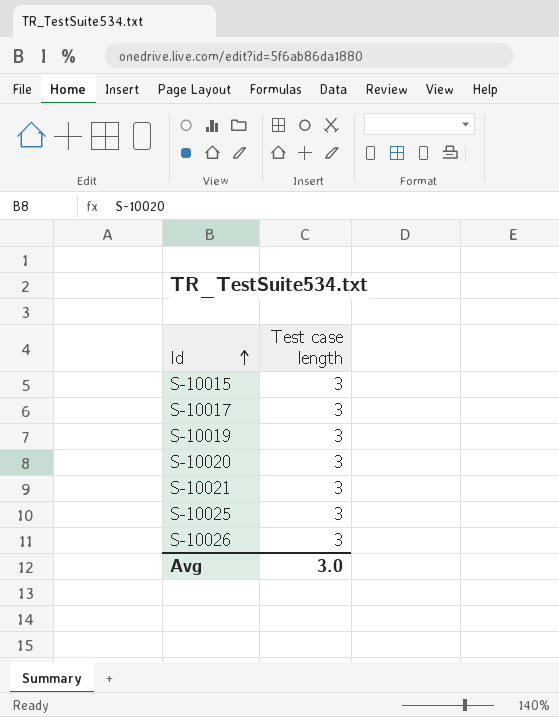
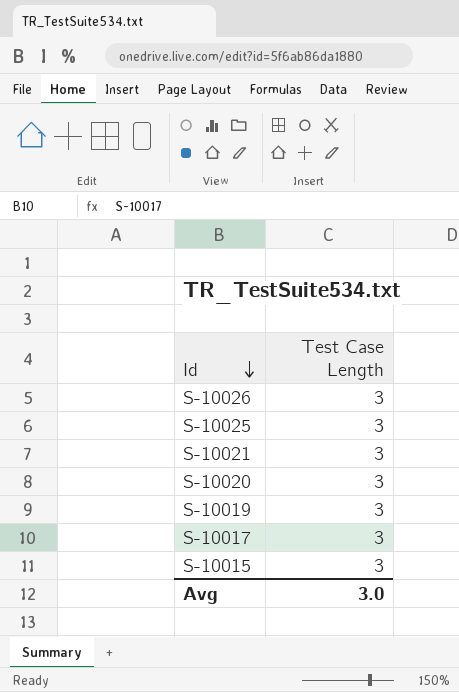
row order: Id ascending -> Id descending
column name: Test case length -> Test Case Length

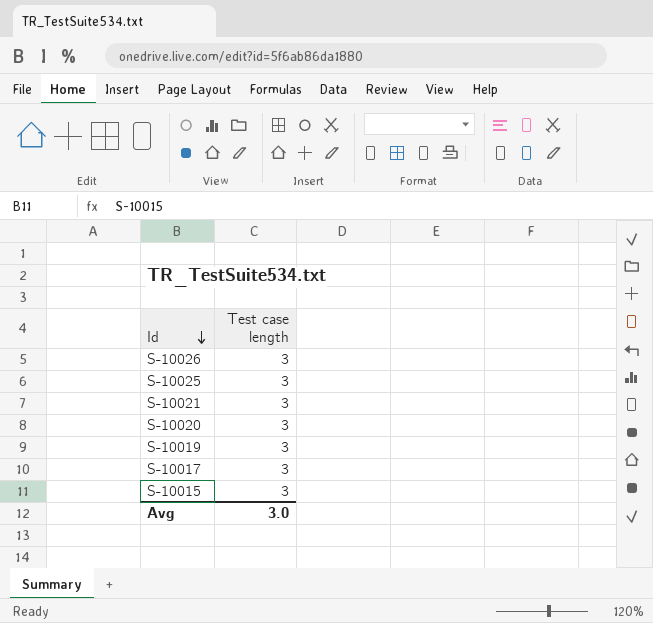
column name: Test Case Length -> Test case length

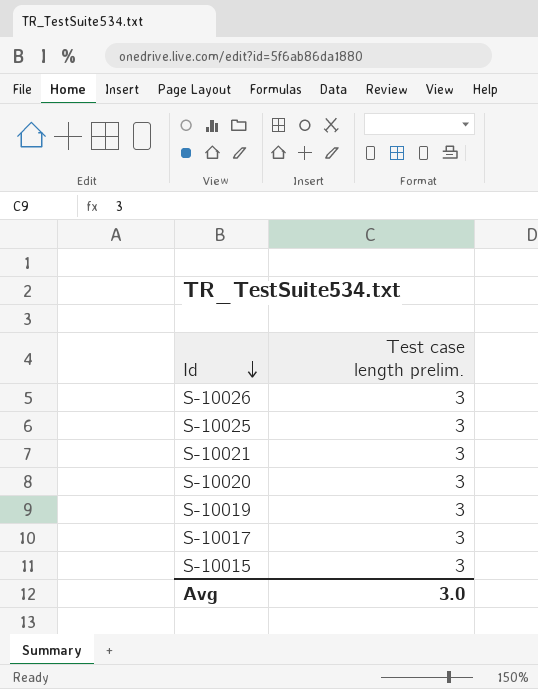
column name: Test case length -> Test case length prelim.

